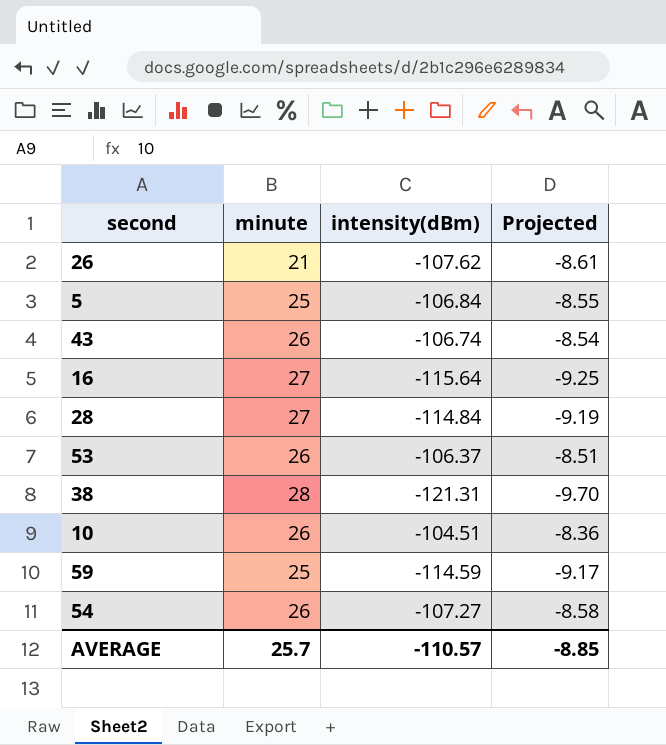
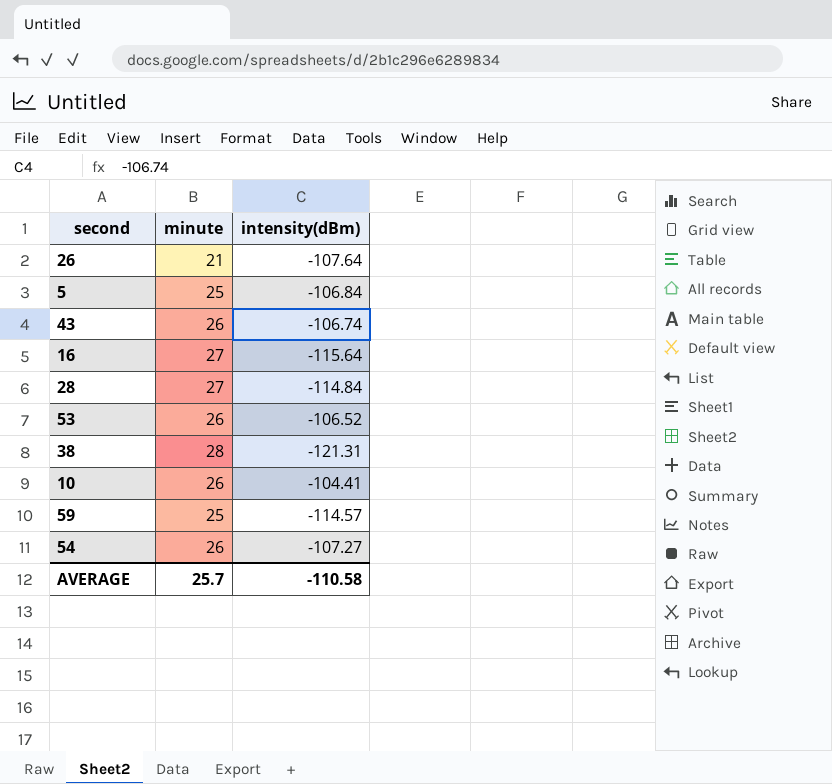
column Projected | formula: [intensity(dBm)] * 0.08 -> none
26 | intensity(dBm): -107.62 -> -107.64
53 | intensity(dBm): -106.37 -> -106.52
10 | intensity(dBm): -104.51 -> -104.41
59 | intensity(dBm): -114.59 -> -114.57
AVERAGE | intensity(dBm): -110.57 -> -110.58

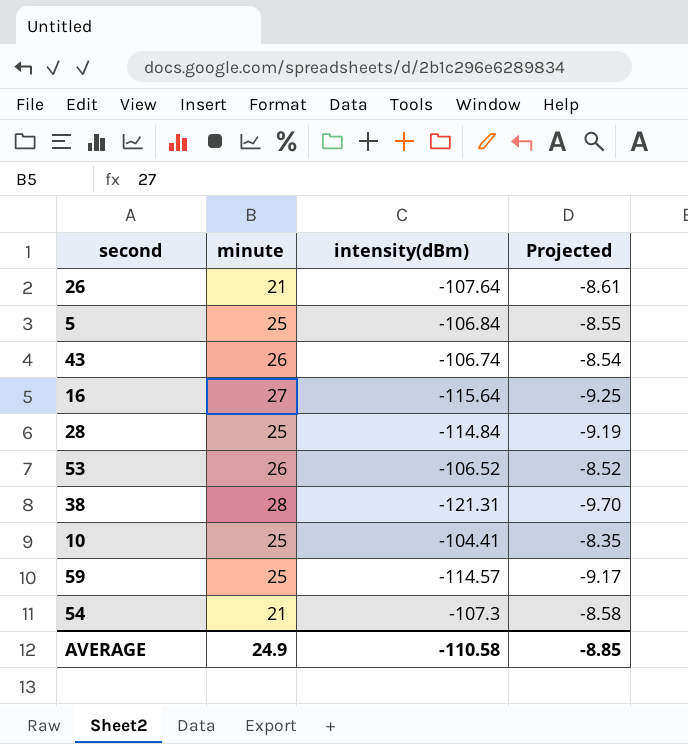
column Projected | formula: none -> [intensity(dBm)] * 0.08
28 | minute: 27 -> 25
10 | minute: 26 -> 25
54 | minute: 26 -> 21
54 | intensity(dBm): -107.27 -> -107.3
AVERAGE | minute: 25.7 -> 24.9

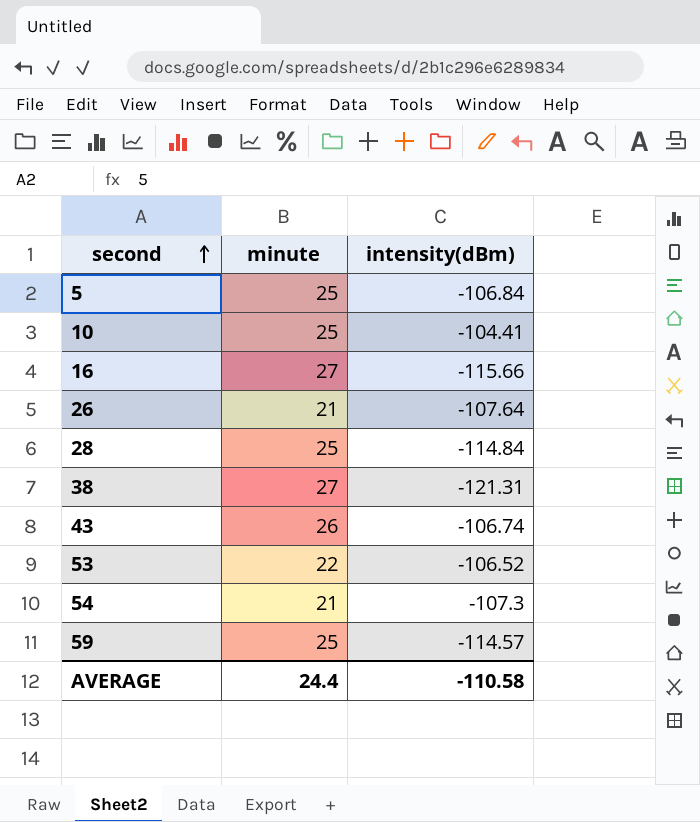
row order: none -> second ascending
column Projected | formula: [intensity(dBm)] * 0.08 -> none
16 | intensity(dBm): -115.64 -> -115.66
38 | minute: 28 -> 27
53 | minute: 26 -> 22
AVERAGE | minute: 24.9 -> 24.4

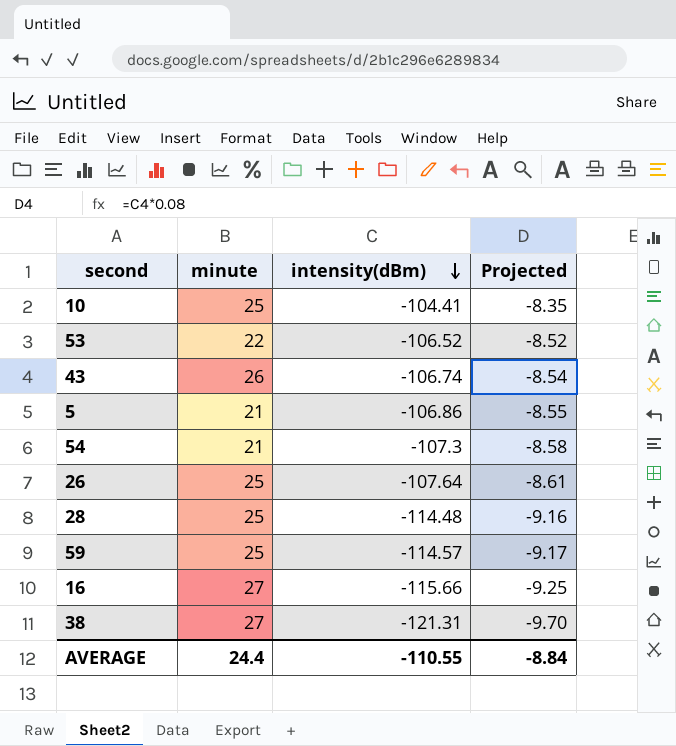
row order: second ascending -> intensity(dBm) descending
column Projected | formula: none -> [intensity(dBm)] * 0.08
5 | minute: 25 -> 21
5 | intensity(dBm): -106.84 -> -106.86
26 | minute: 21 -> 25
28 | intensity(dBm): -114.84 -> -114.48
AVERAGE | intensity(dBm): -110.58 -> -110.55

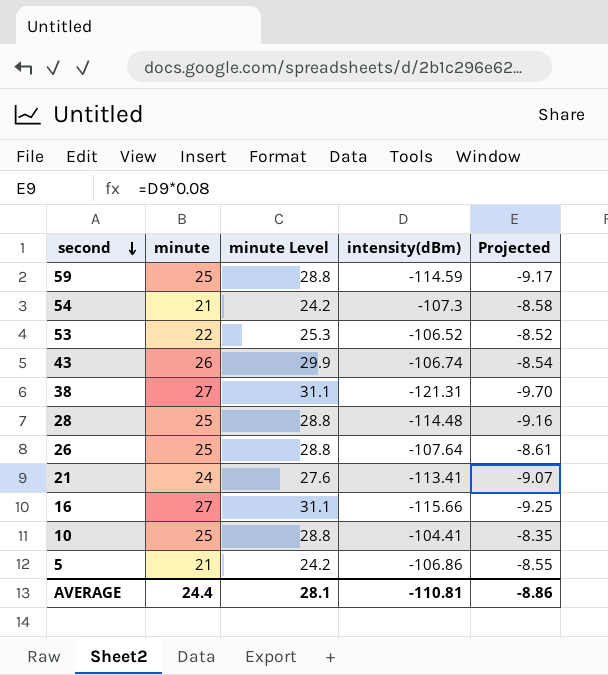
row order: intensity(dBm) descending -> second descending
column minute Level | formula: none -> [minute] * 1.15
59 | intensity(dBm): -114.57 -> -114.59
row 21: none -> 24 | 27.6 | -113.41 | -9.07
AVERAGE | intensity(dBm): -110.55 -> -110.81
AVERAGE | Projected: -8.84 -> -8.86

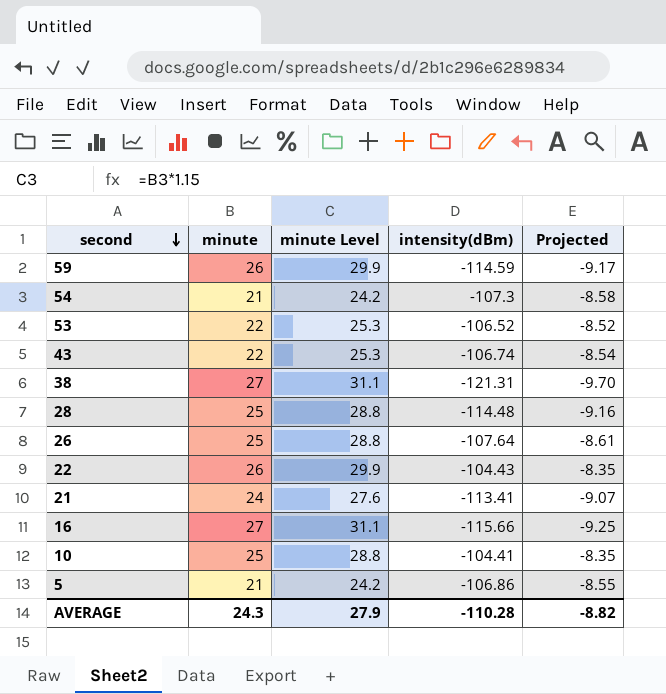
59 | minute: 25 -> 26
59 | minute Level: 28.8 -> 29.9
43 | minute: 26 -> 22
43 | minute Level: 29.9 -> 25.3
row 22: none -> 26 | 29.9 | -104.43 | -8.35
AVERAGE | minute: 24.4 -> 24.3
AVERAGE | minute Level: 28.1 -> 27.9
AVERAGE | intensity(dBm): -110.81 -> -110.28
AVERAGE | Projected: -8.86 -> -8.82

